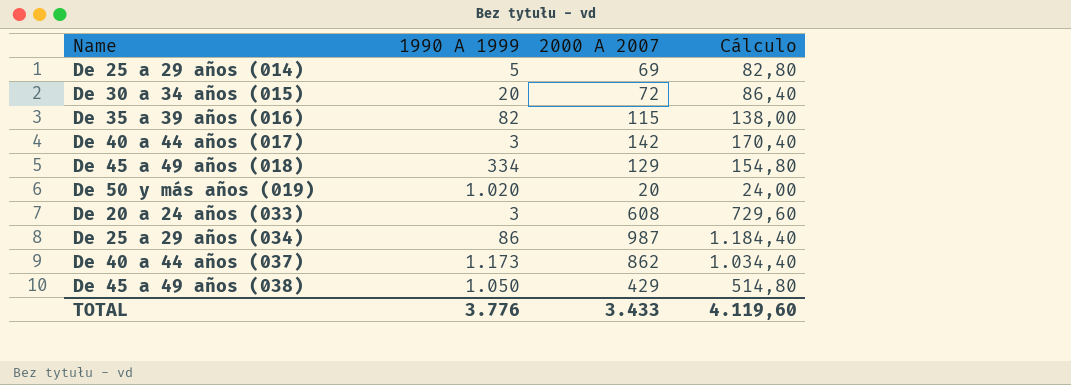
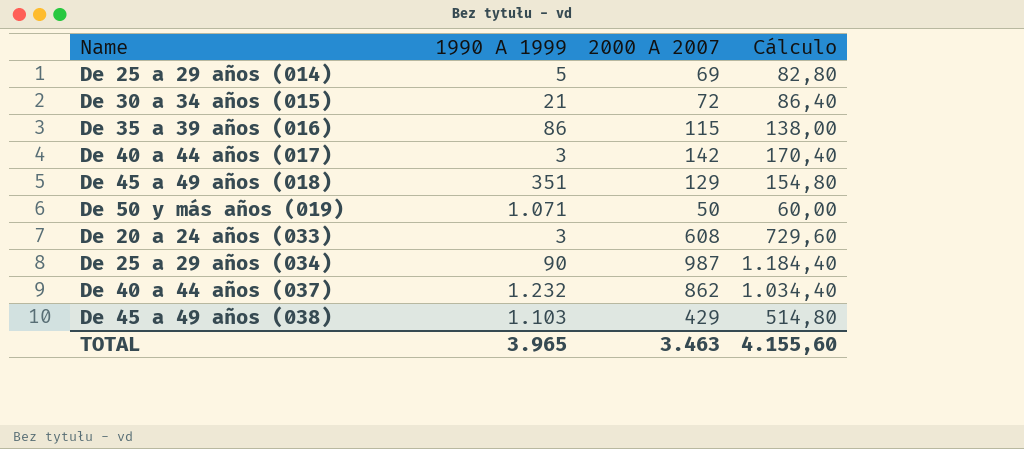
De 30 a 34 años (015) | 1990 A 1999: 20 -> 21
De 35 a 39 años (016) | 1990 A 1999: 82 -> 86
De 45 a 49 años (018) | 1990 A 1999: 334 -> 351
De 50 y más años (019) | 1990 A 1999: 1.020 -> 1.071
De 50 y más años (019) | 2000 A 2007: 20 -> 50
De 50 y más años (019) | Cálculo: 24,00 -> 60,00
De 25 a 29 años (034) | 1990 A 1999: 86 -> 90
De 40 a 44 años (037) | 1990 A 1999: 1.173 -> 1.232
De 45 a 49 años (038) | 1990 A 1999: 1.050 -> 1.103
TOTAL | 1990 A 1999: 3.776 -> 3.965
TOTAL | 2000 A 2007: 3.433 -> 3.463
TOTAL | Cálculo: 4.119,60 -> 4.155,60

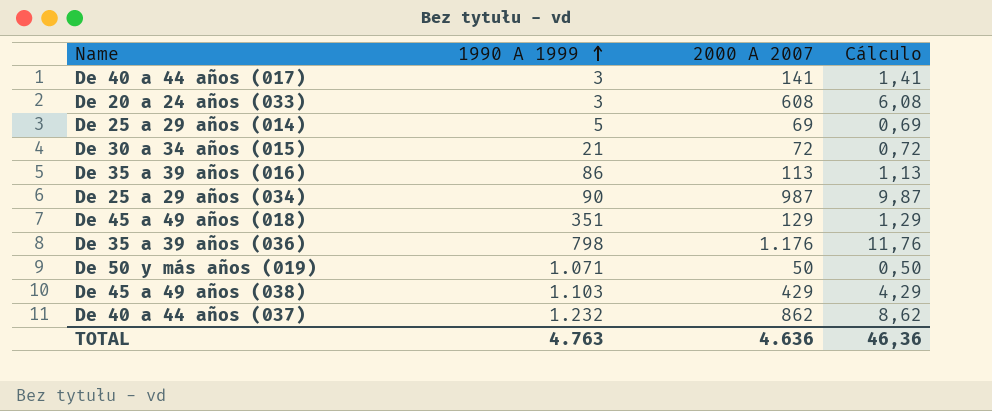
row order: none -> 1990 A 1999 ascending
column Cálculo | formula: [2000 A 2007] * 1,2 -> [2000 A 2007] * 0,01
De 40 a 44 años (017) | 2000 A 2007: 142 -> 141
De 35 a 39 años (016) | 2000 A 2007: 115 -> 113
row De 35 a 39 años (036): none -> 798 | 1.176 | 11,76
TOTAL | 1990 A 1999: 3.965 -> 4.763
TOTAL | 2000 A 2007: 3.463 -> 4.636
TOTAL | Cálculo: 4.155,60 -> 46,36

